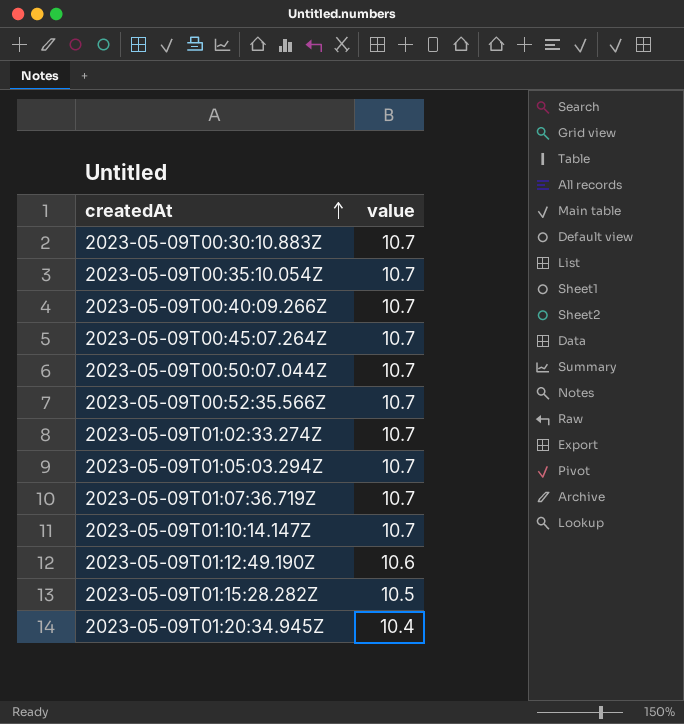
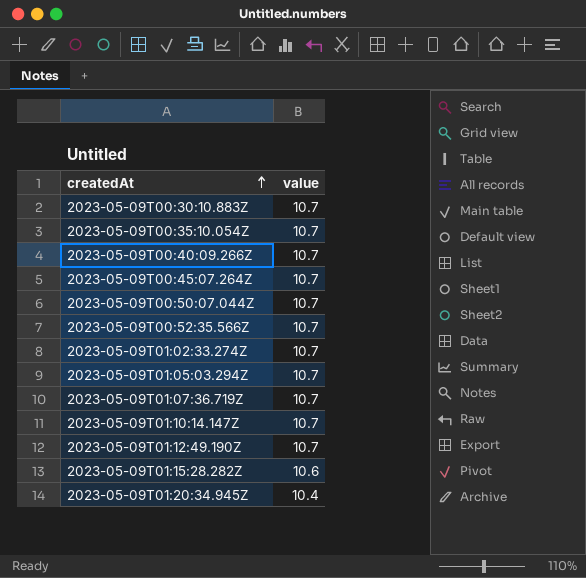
2023-05-09T01:12:49.190Z | value: 10.6 -> 10.7
2023-05-09T01:15:28.282Z | value: 10.5 -> 10.6

